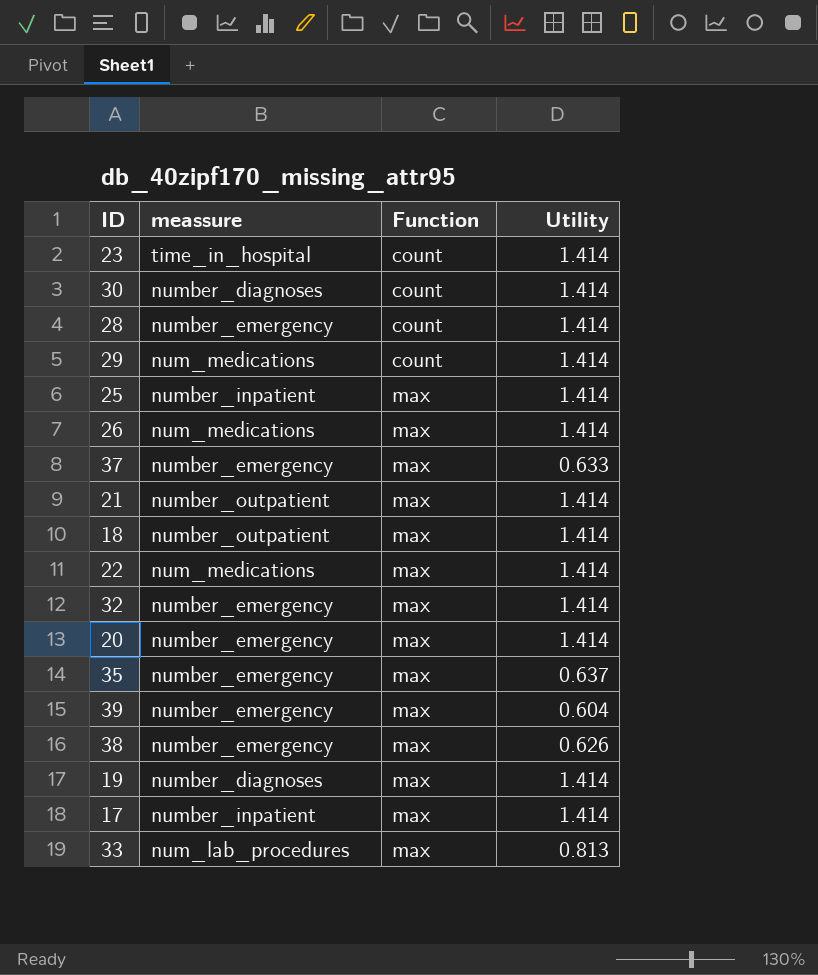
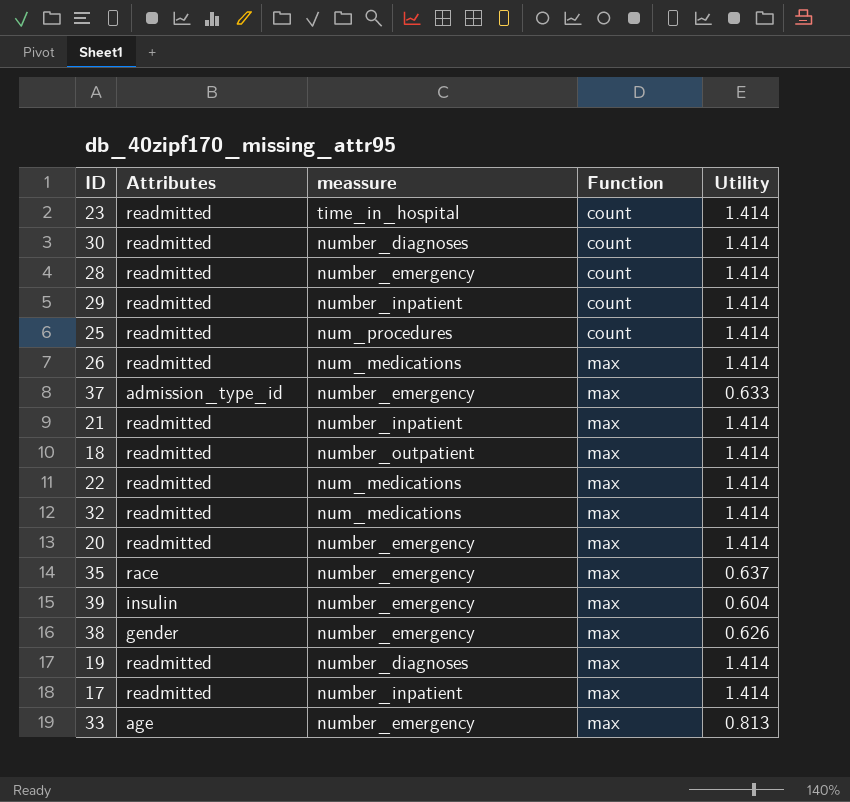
column Attributes | position: none -> 2
29 | meassure: num_medications -> number_inpatient
25 | meassure: number_inpatient -> num_procedures
25 | Function: max -> count
21 | meassure: number_outpatient -> number_inpatient
32 | meassure: number_emergency -> num_medications
33 | meassure: num_lab_procedures -> number_emergency

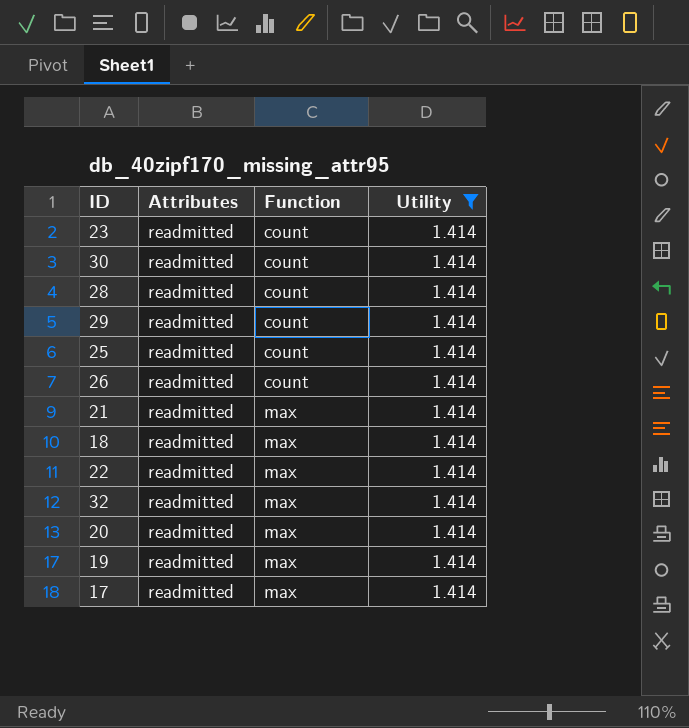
filter: none -> Utility = 1.414
column meassure | position: 3 -> none
26 | Function: max -> count

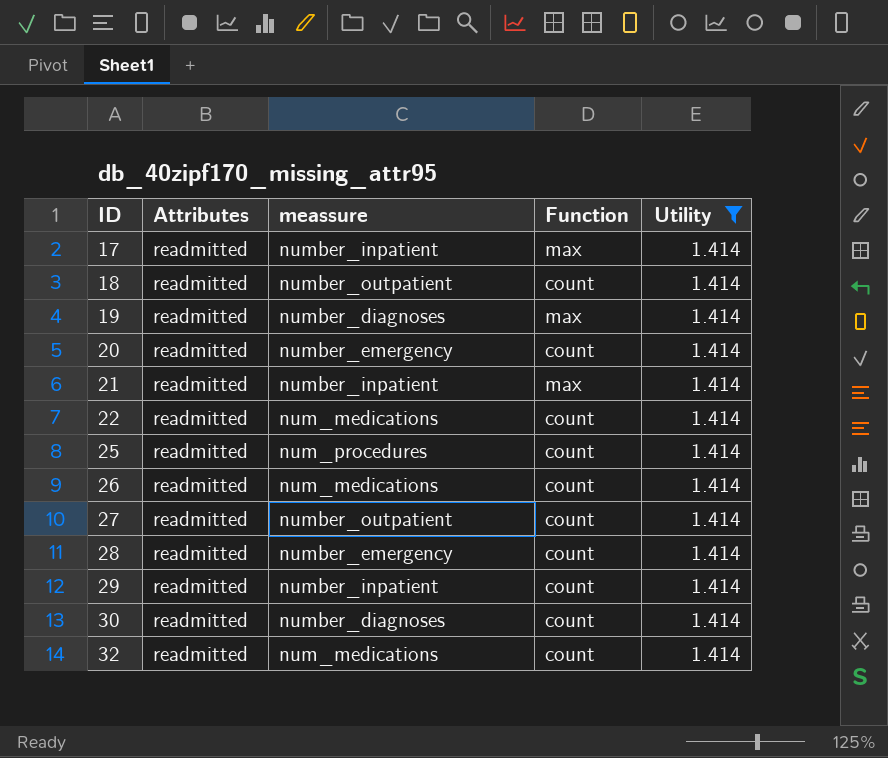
row order: Function ascending -> ID ascending
column meassure | position: none -> 3
row 23: readmitted | count | 1.414 -> none
18 | Function: max -> count
20 | Function: max -> count
22 | Function: max -> count
row 27: none -> readmitted | number_outpatient | count | 1.414
32 | Function: max -> count

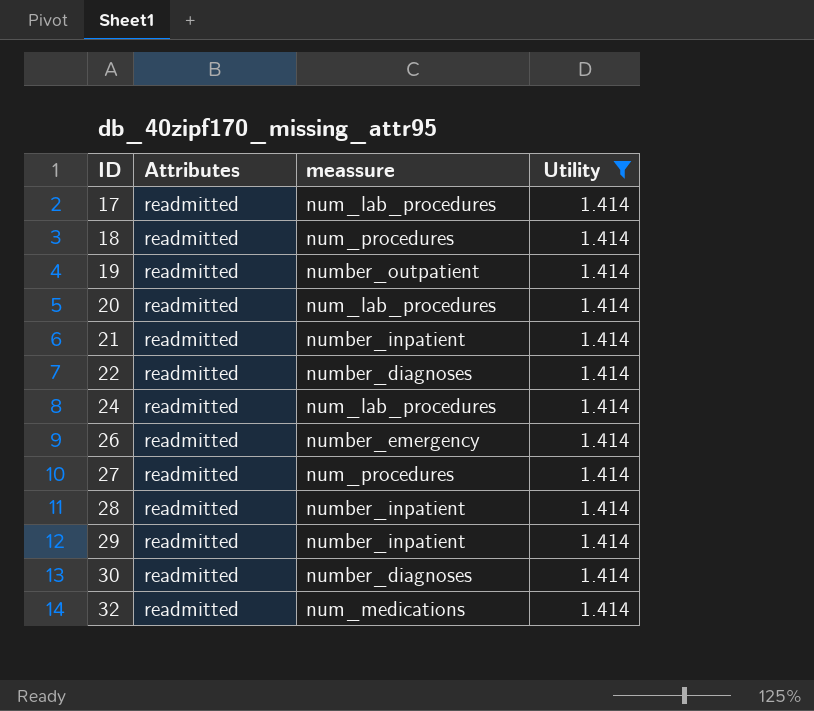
column Function | position: 4 -> none
row 25: readmitted | num_procedures | count | 1.414 -> none
17 | meassure: number_inpatient -> num_lab_procedures
18 | meassure: number_outpatient -> num_procedures
19 | meassure: number_diagnoses -> number_outpatient
20 | meassure: number_emergency -> num_lab_procedures
22 | meassure: num_medications -> number_diagnoses
row 24: none -> readmitted | num_lab_procedures | 1.414
26 | meassure: num_medications -> number_emergency
27 | meassure: number_outpatient -> num_procedures
28 | meassure: number_emergency -> number_inpatient

